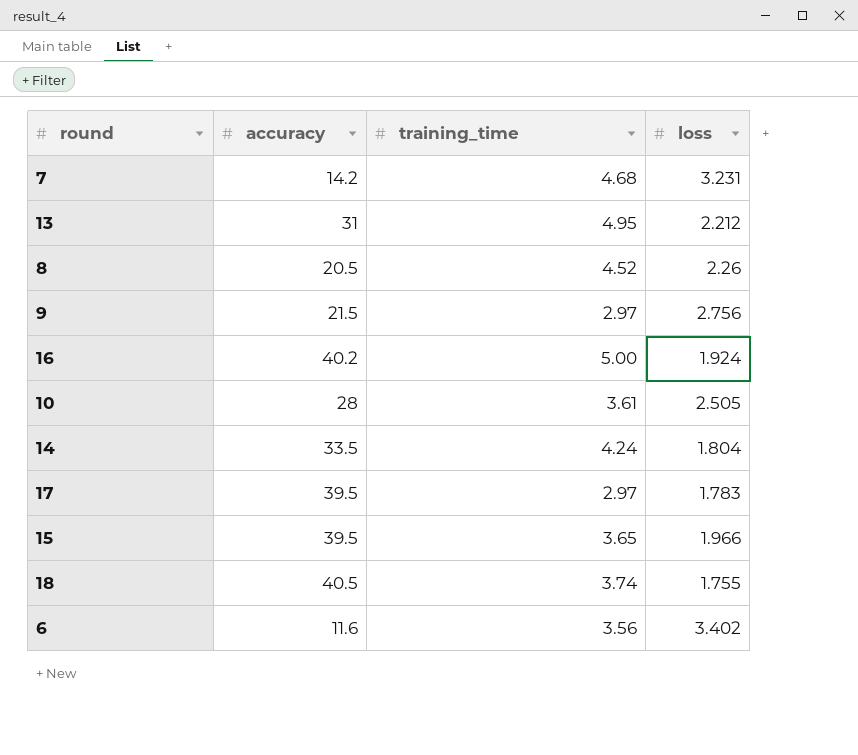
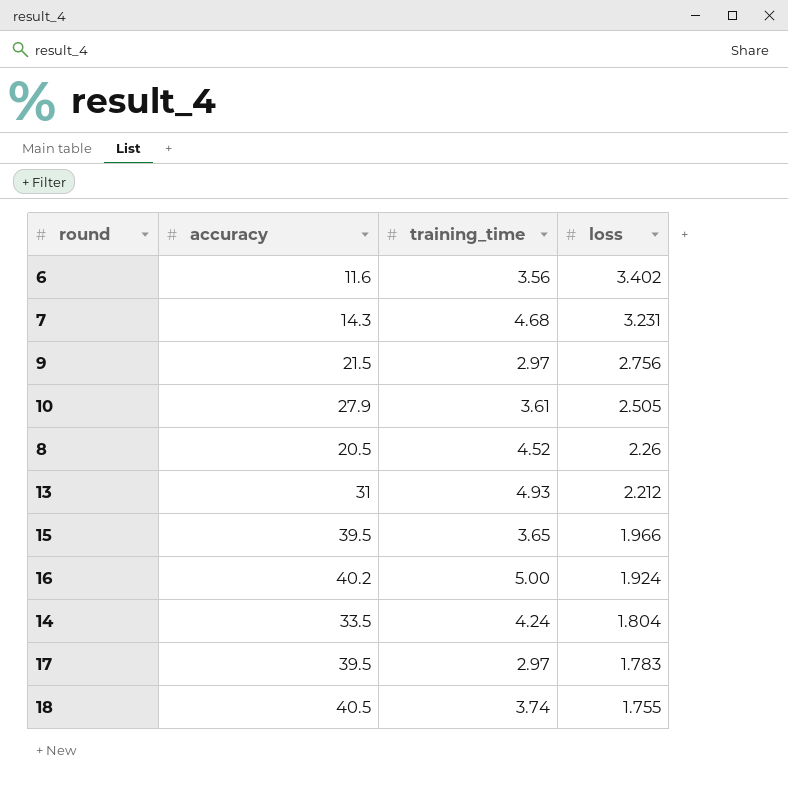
row order: none -> loss descending
7 | accuracy: 14.2 -> 14.3
10 | accuracy: 28 -> 27.9
13 | training_time: 4.95 -> 4.93

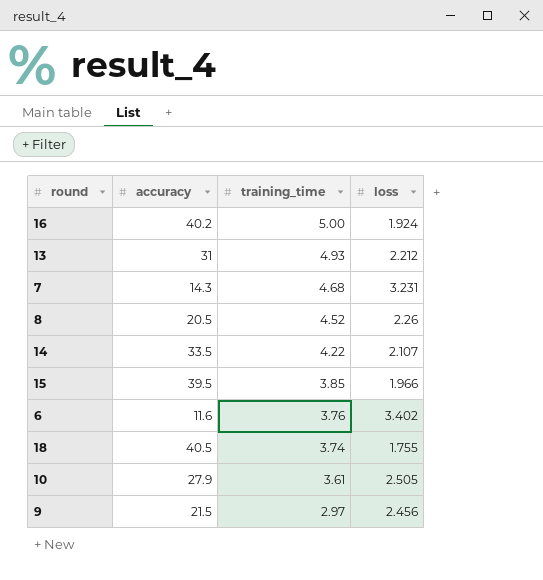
row order: loss descending -> training_time descending
row 17: 39.5 | 2.97 | 1.783 -> none
14 | training_time: 4.24 -> 4.22
14 | loss: 1.804 -> 2.107
15 | training_time: 3.65 -> 3.85
6 | training_time: 3.56 -> 3.76
9 | loss: 2.756 -> 2.456

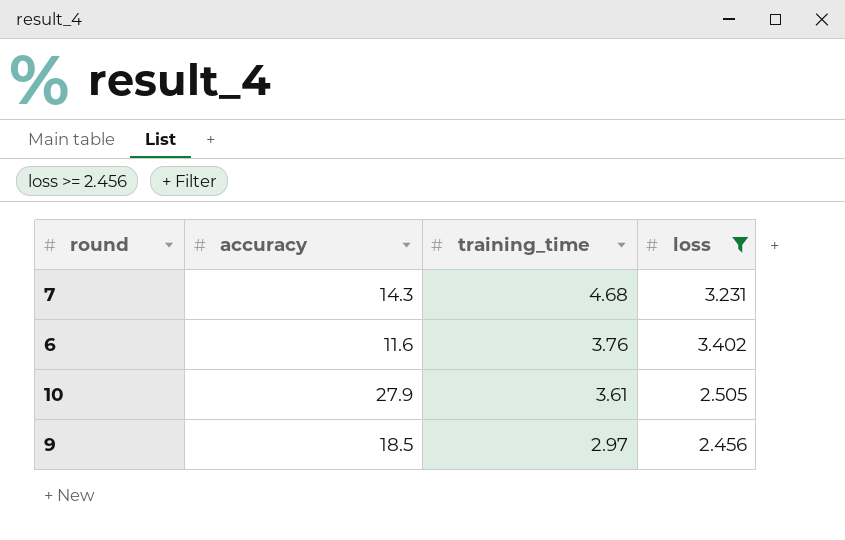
filter: none -> loss >= 2.456
9 | accuracy: 21.5 -> 18.5

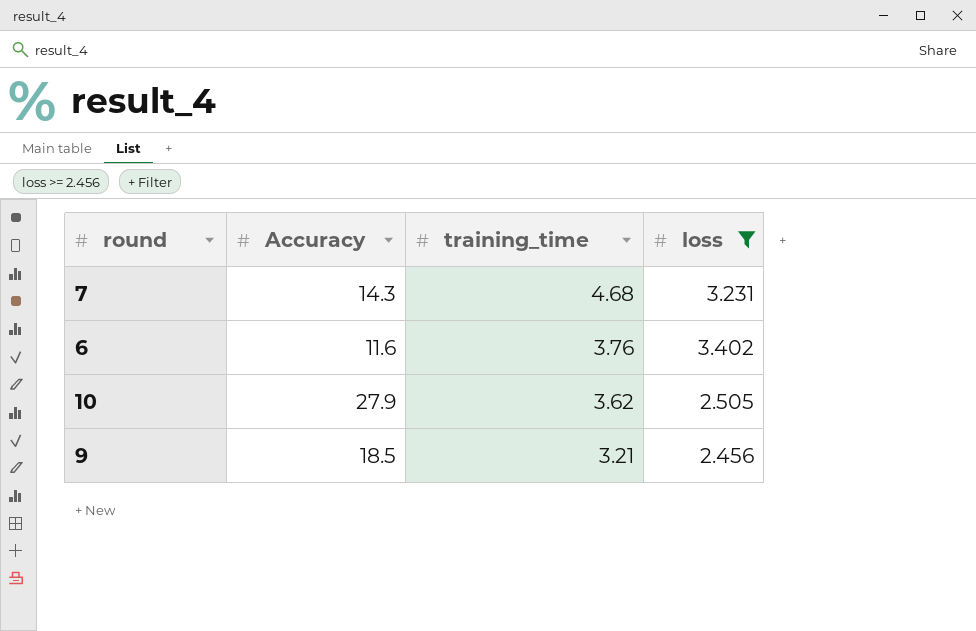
column name: accuracy -> Accuracy
10 | training_time: 3.61 -> 3.62
9 | training_time: 2.97 -> 3.21

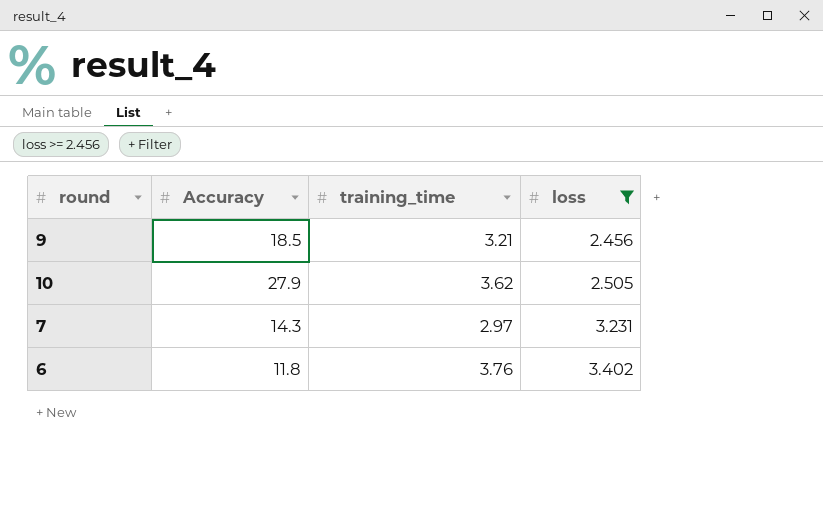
row order: training_time descending -> loss ascending
7 | training_time: 4.68 -> 2.97
6 | Accuracy: 11.6 -> 11.8

